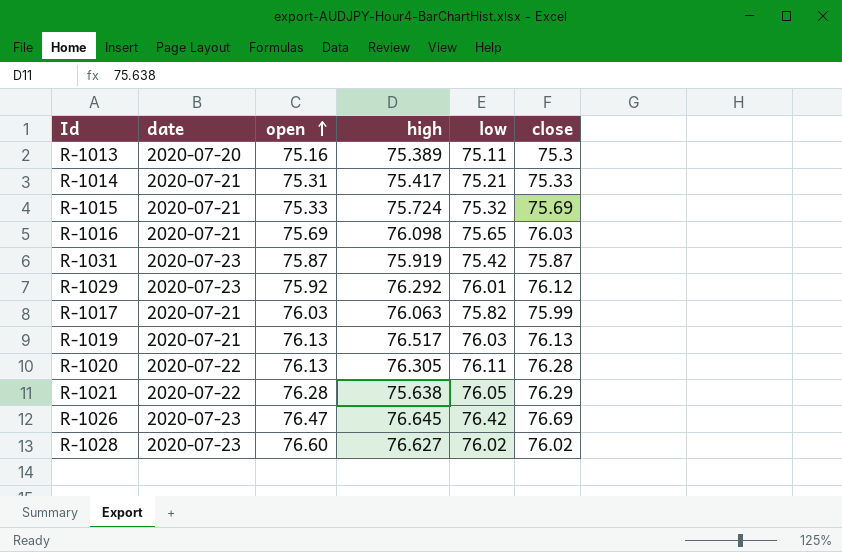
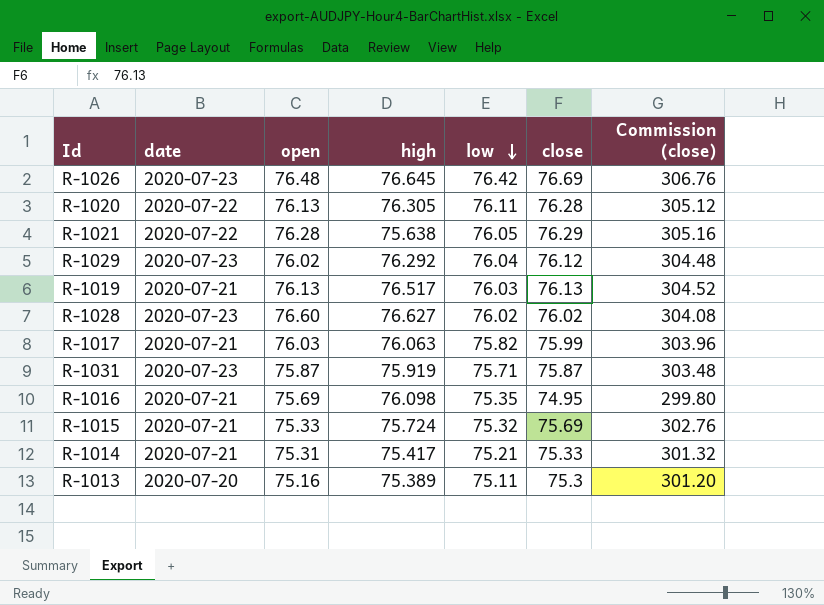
row order: open ascending -> low descending
column Commission (close) | formula: none -> [close] * 4
R-1026 | open: 76.47 -> 76.48
R-1029 | open: 75.92 -> 76.02
R-1029 | low: 76.01 -> 76.04
R-1031 | low: 75.42 -> 75.71
R-1016 | low: 75.65 -> 75.35
R-1016 | close: 76.03 -> 74.95

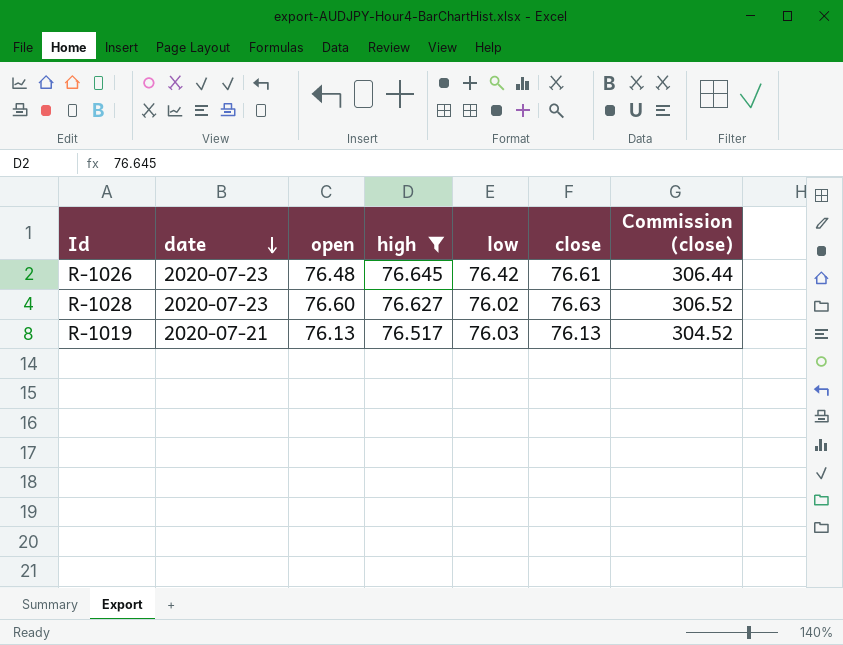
filter: none -> high >= 76.517
row order: low descending -> date descending
R-1026 | close: 76.69 -> 76.61
R-1026 | Commission (close): 306.76 -> 306.44
R-1028 | close: 76.02 -> 76.63
R-1028 | Commission (close): 304.08 -> 306.52

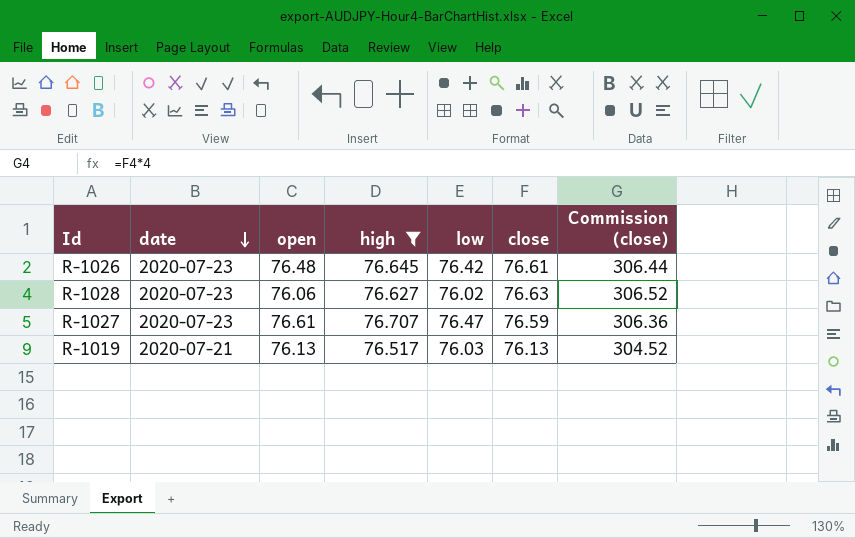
R-1028 | open: 76.60 -> 76.06
row R-1027: none -> 2020-07-23 | 76.61 | 76.707 | 76.47 | 76.59 | 306.36

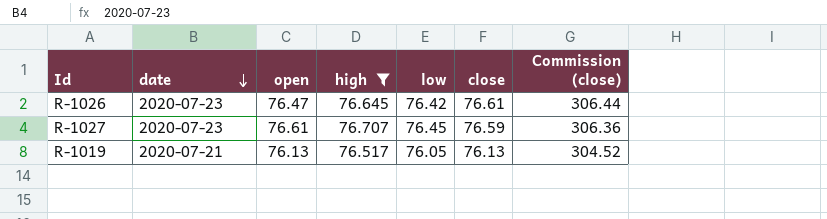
row R-1028: 2020-07-23 | 76.06 | 76.627 | 76.02 | 76.63 | 306.52 -> none
R-1026 | open: 76.48 -> 76.47
R-1027 | low: 76.47 -> 76.45
R-1019 | low: 76.03 -> 76.05

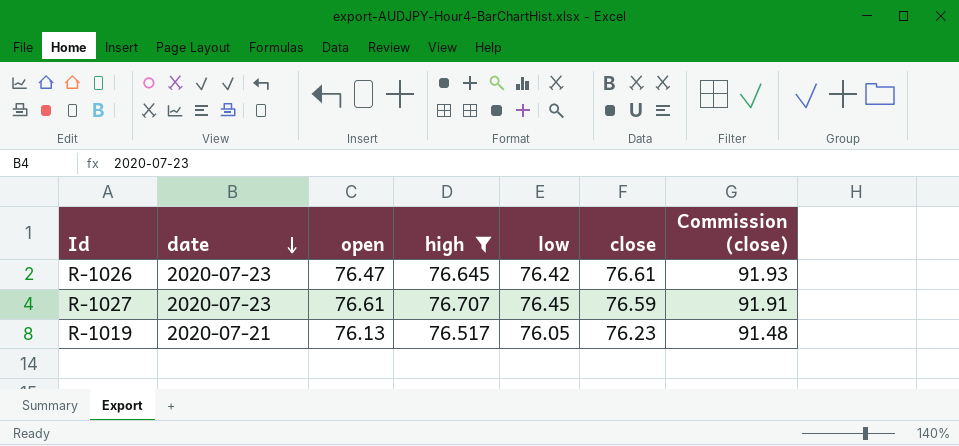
column Commission (close) | formula: [close] * 4 -> [close] * 1.2
R-1019 | close: 76.13 -> 76.23

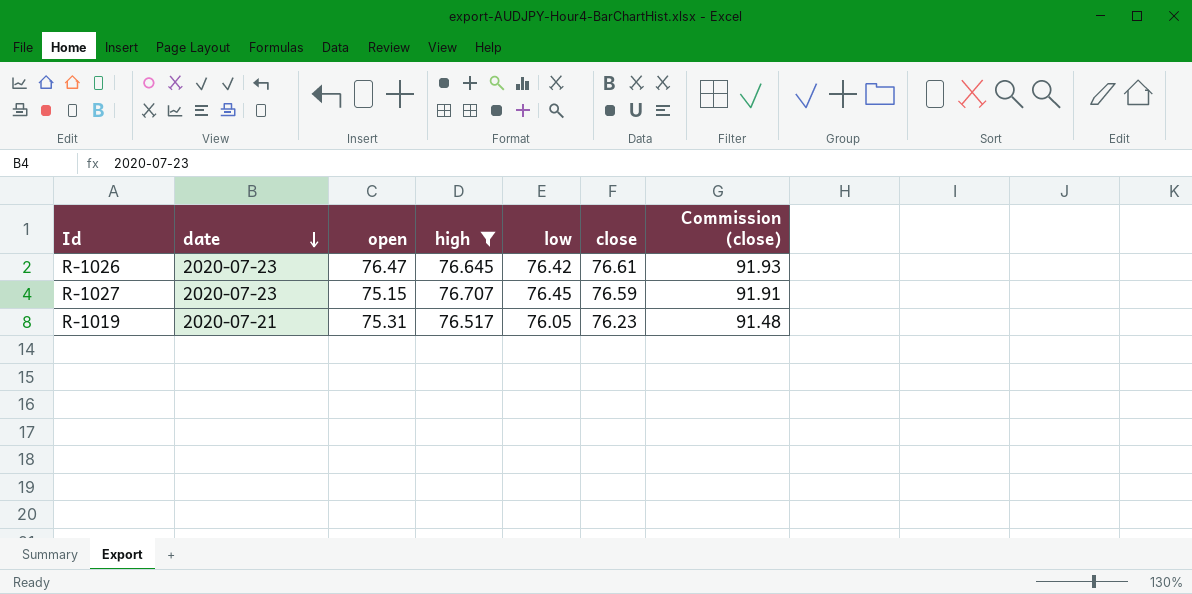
R-1027 | open: 76.61 -> 75.15
R-1019 | open: 76.13 -> 75.31

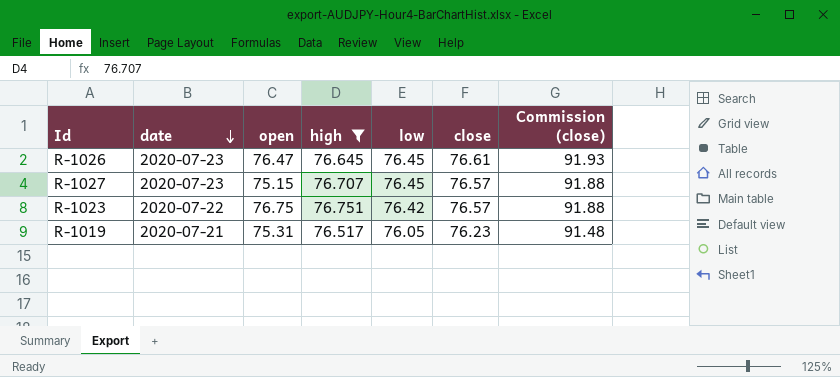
R-1026 | low: 76.42 -> 76.45
R-1027 | close: 76.59 -> 76.57
R-1027 | Commission (close): 91.91 -> 91.88
row R-1023: none -> 2020-07-22 | 76.75 | 76.751 | 76.42 | 76.57 | 91.88

